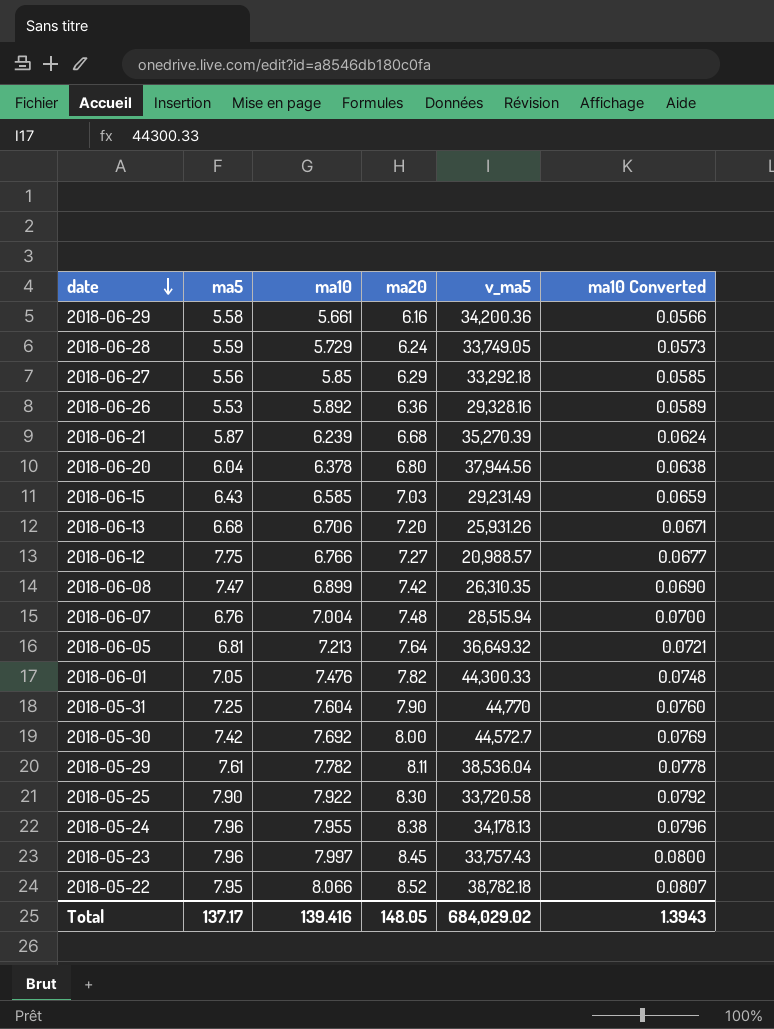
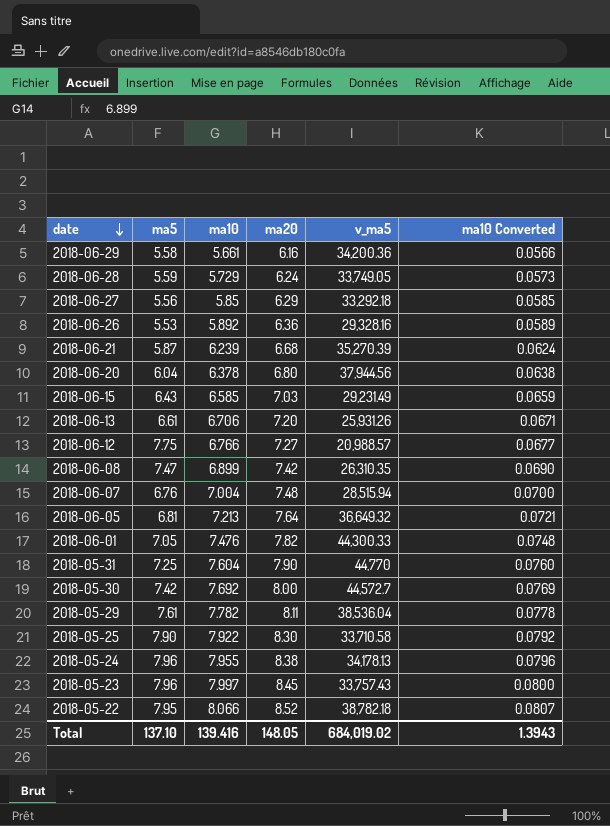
2018-06-13 | ma5: 6.68 -> 6.61
2018-05-25 | v_ma5: 33,720.58 -> 33,710.58
Total | ma5: 137.17 -> 137.10
Total | v_ma5: 684,029.02 -> 684,019.02

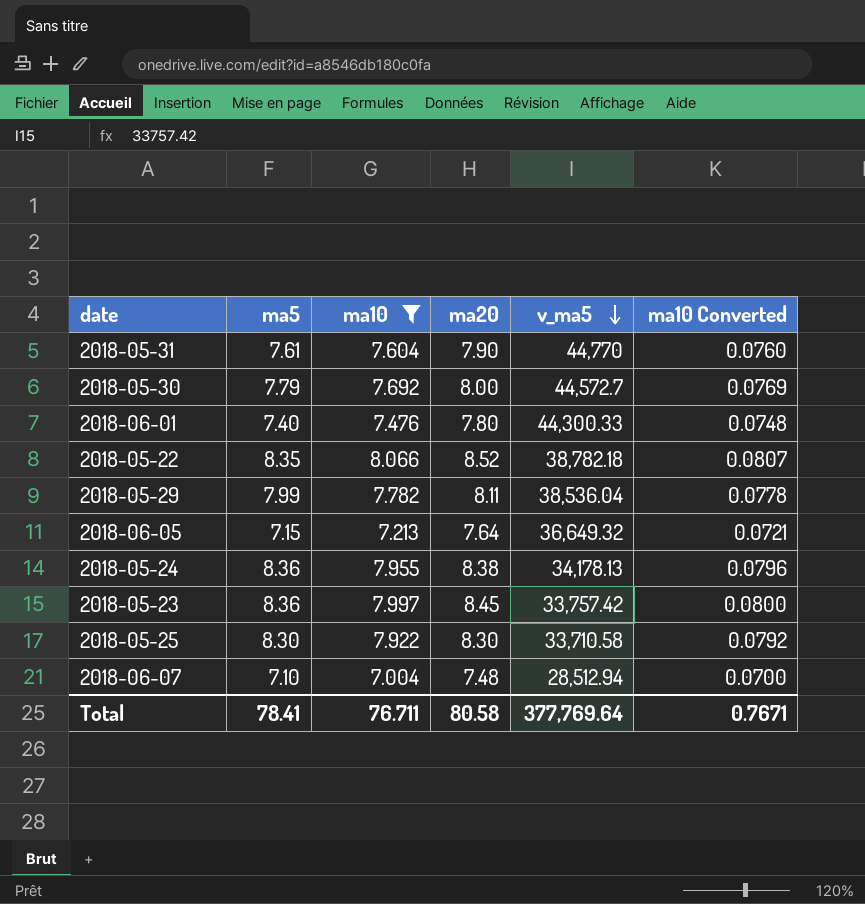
filter: none -> ma10 >= 7.004
row order: date descending -> v_ma5 descending
2018-05-31 | ma5: 7.25 -> 7.61
2018-05-30 | ma5: 7.42 -> 7.79
2018-06-01 | ma5: 7.05 -> 7.40
2018-06-01 | ma20: 7.82 -> 7.80
2018-05-22 | ma5: 7.95 -> 8.35
2018-05-29 | ma5: 7.61 -> 7.99
2018-06-05 | ma5: 6.81 -> 7.15
2018-05-24 | ma5: 7.96 -> 8.36
2018-05-23 | ma5: 7.96 -> 8.36
2018-05-23 | v_ma5: 33,757.43 -> 33,757.42
2018-05-25 | ma5: 7.90 -> 8.30
2018-06-07 | ma5: 6.76 -> 7.10
2018-06-07 | v_ma5: 28,515.94 -> 28,512.94
Total | ma5: 137.10 -> 78.41
Total | ma10: 139.416 -> 76.711
Total | ma20: 148.05 -> 80.58
Total | v_ma5: 684,019.02 -> 377,769.64
Total | ma10 Converted: 1.3943 -> 0.7671

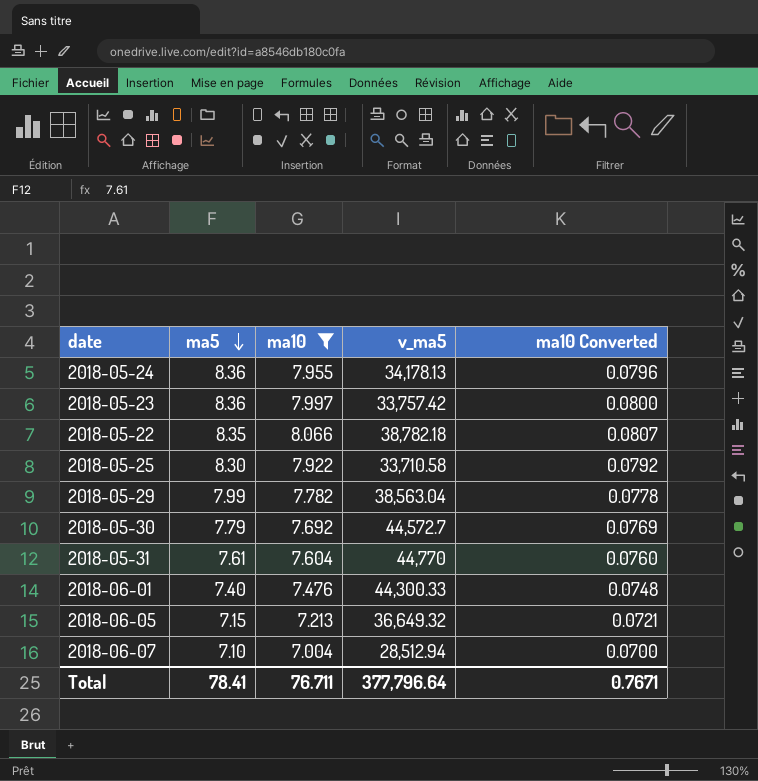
row order: v_ma5 descending -> ma5 descending
column ma20 | position: 4 -> none
2018-05-29 | v_ma5: 38,536.04 -> 38,563.04
Total | v_ma5: 377,769.64 -> 377,796.64

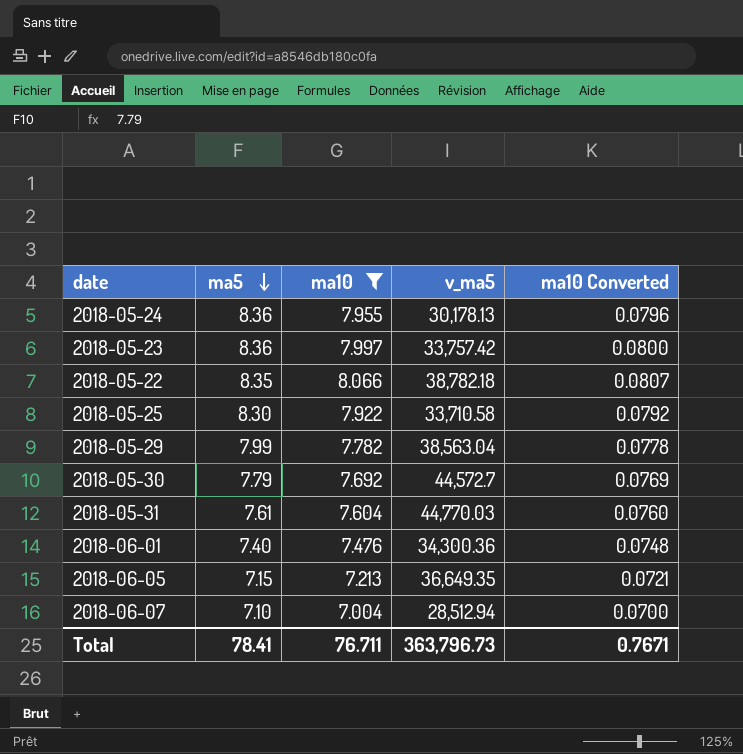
2018-05-24 | v_ma5: 34,178.13 -> 30,178.13
2018-05-31 | v_ma5: 44,770 -> 44,770.03
2018-06-01 | v_ma5: 44,300.33 -> 34,300.36
2018-06-05 | v_ma5: 36,649.32 -> 36,649.35
Total | v_ma5: 377,796.64 -> 363,796.73

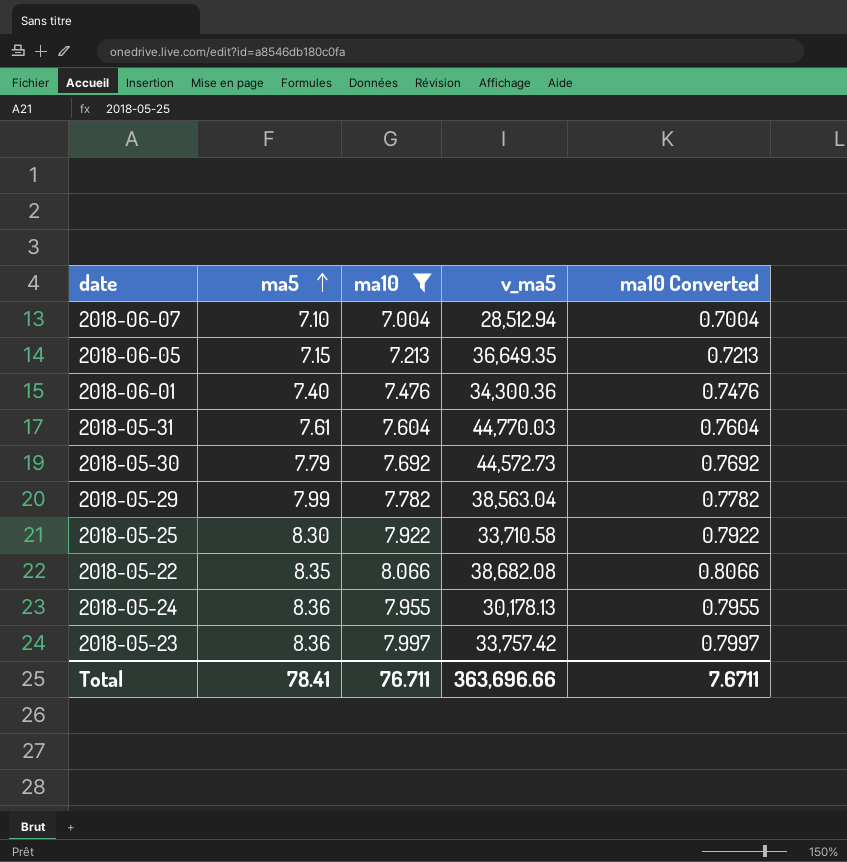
row order: ma5 descending -> ma5 ascending
column ma10 Converted | formula: [ma10] * 0.01 -> [ma10] * 0.1
2018-05-30 | v_ma5: 44,572.7 -> 44,572.73
2018-05-22 | v_ma5: 38,782.18 -> 38,682.08
Total | v_ma5: 363,796.73 -> 363,696.66
Total | ma10 Converted: 0.7671 -> 7.6711

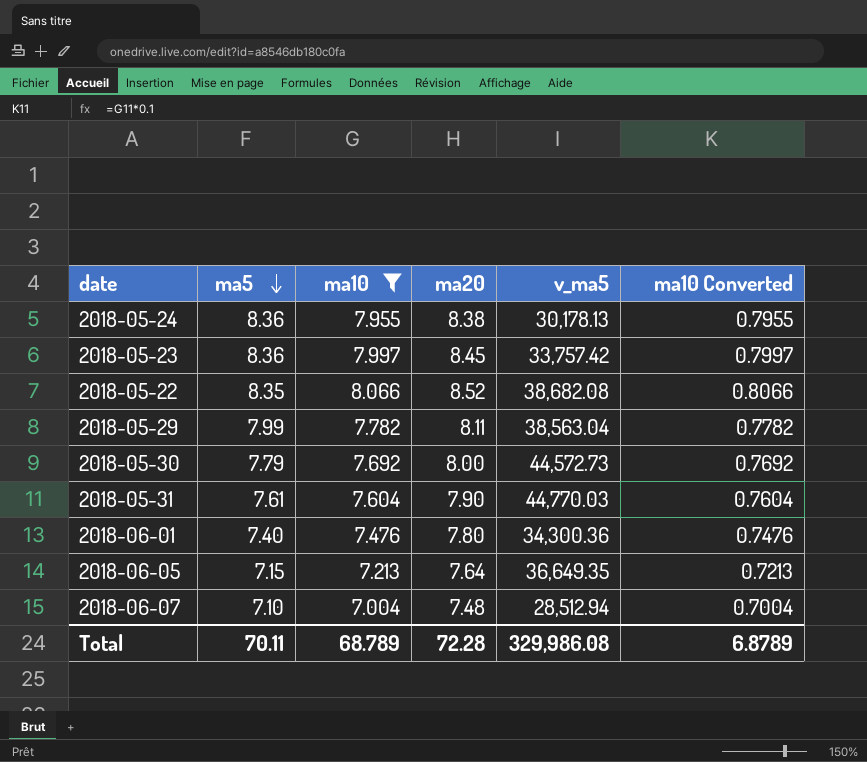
row order: ma5 ascending -> ma5 descending
column ma20 | position: none -> 4
row 2018-05-25: 8.30 | 7.922 | 33,710.58 | 0.7922 -> none
Total | ma5: 78.41 -> 70.11
Total | ma10: 76.711 -> 68.789
Total | v_ma5: 363,696.66 -> 329,986.08
Total | ma10 Converted: 7.6711 -> 6.8789

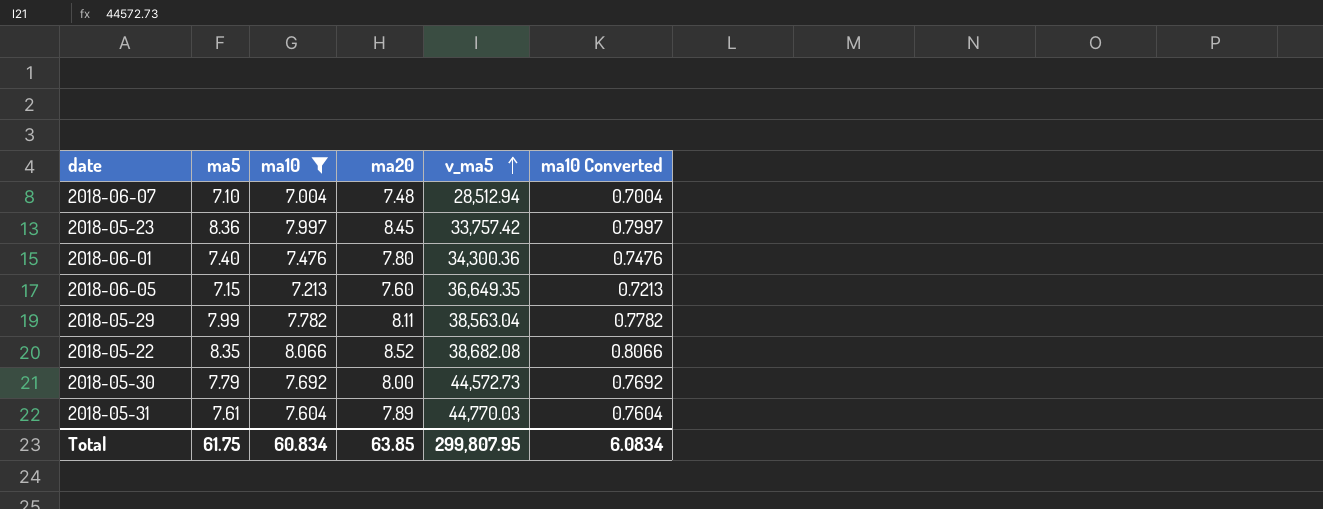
row order: ma5 descending -> v_ma5 ascending
row 2018-05-24: 8.36 | 7.955 | 8.38 | 30,178.13 | 0.7955 -> none
2018-06-05 | ma20: 7.64 -> 7.60
2018-05-31 | ma20: 7.90 -> 7.89
Total | ma5: 70.11 -> 61.75
Total | ma10: 68.789 -> 60.834
Total | ma20: 72.28 -> 63.85
Total | v_ma5: 329,986.08 -> 299,807.95
Total | ma10 Converted: 6.8789 -> 6.0834

